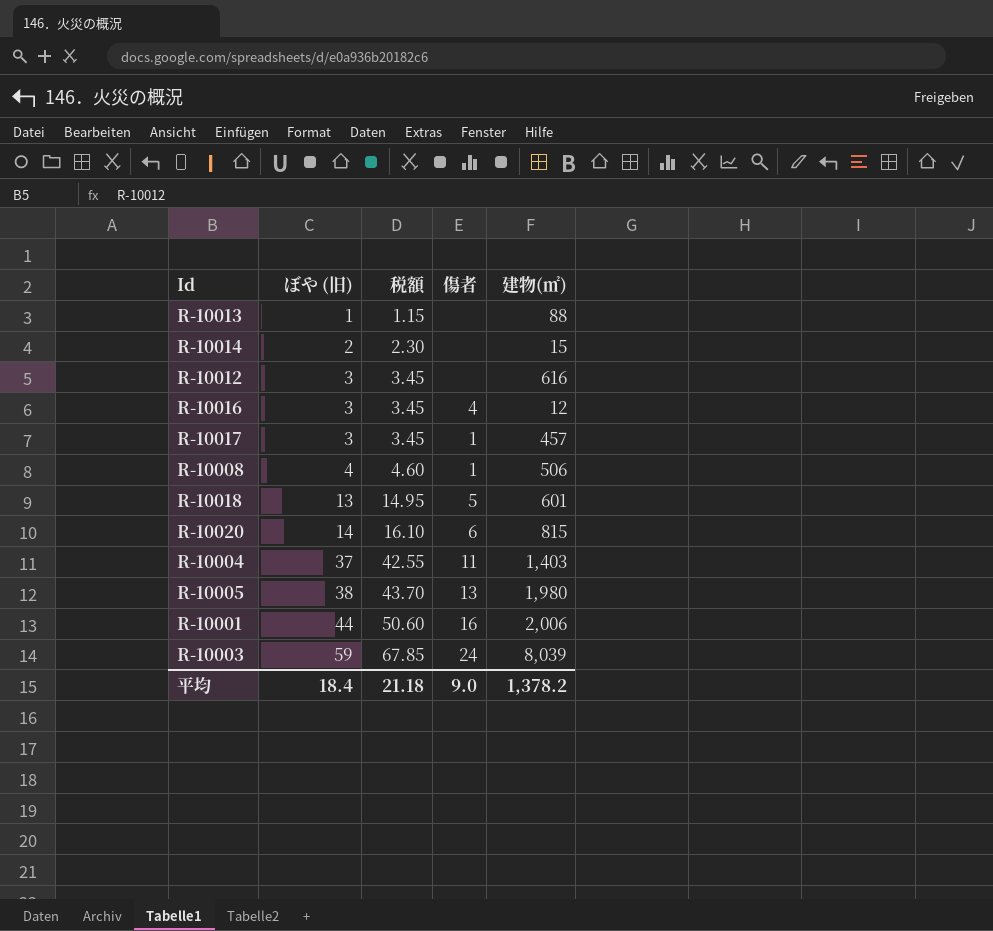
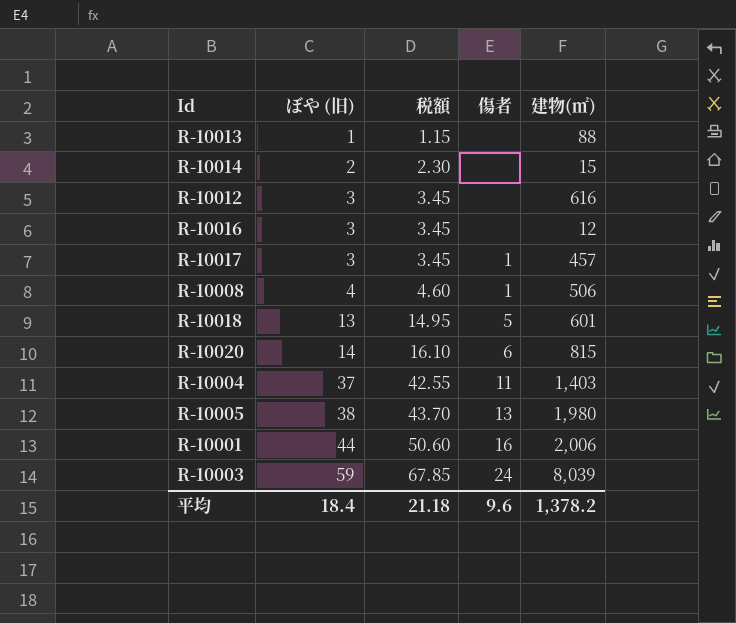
R-10016 | 傷者: 4 -> none
平均 | 傷者: 9.0 -> 9.6

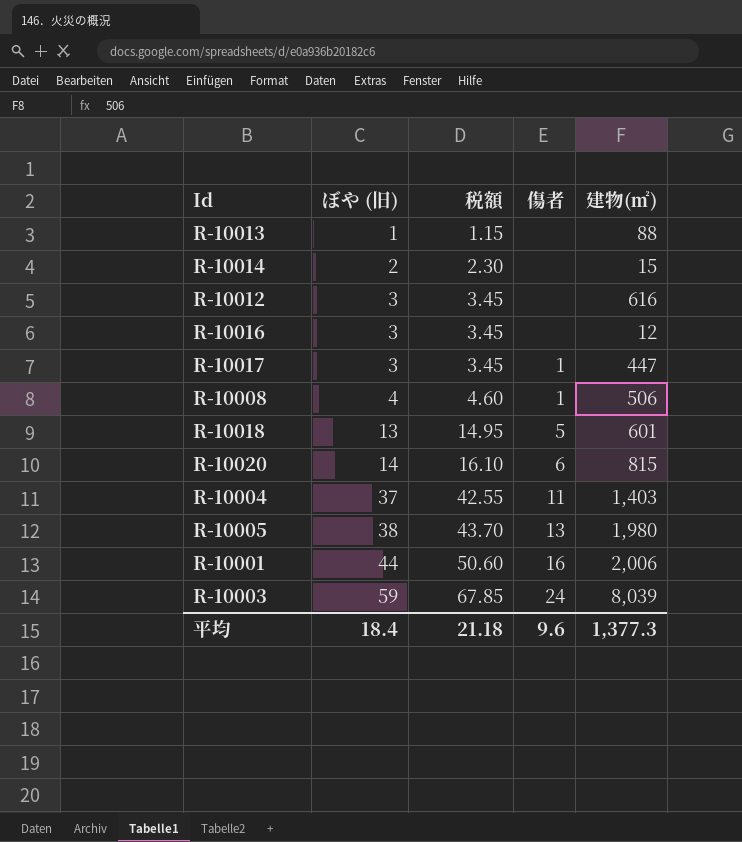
R-10017 | 建物(㎡): 457 -> 447
平均 | 建物(㎡): 1,378.2 -> 1,377.3

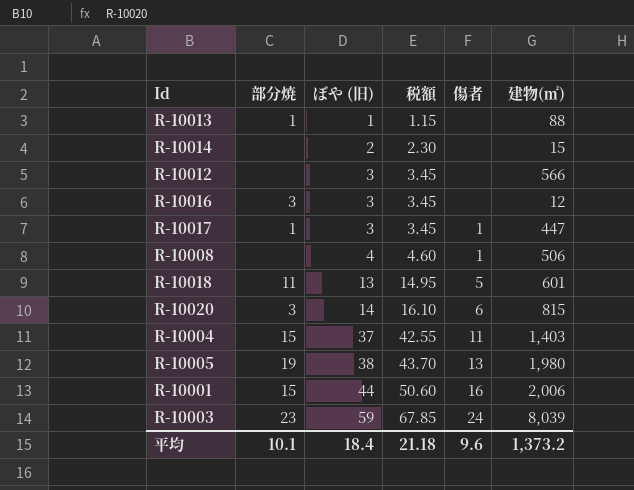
column 部分焼 | position: none -> 2
R-10012 | 建物(㎡): 616 -> 566
平均 | 建物(㎡): 1,377.3 -> 1,373.2

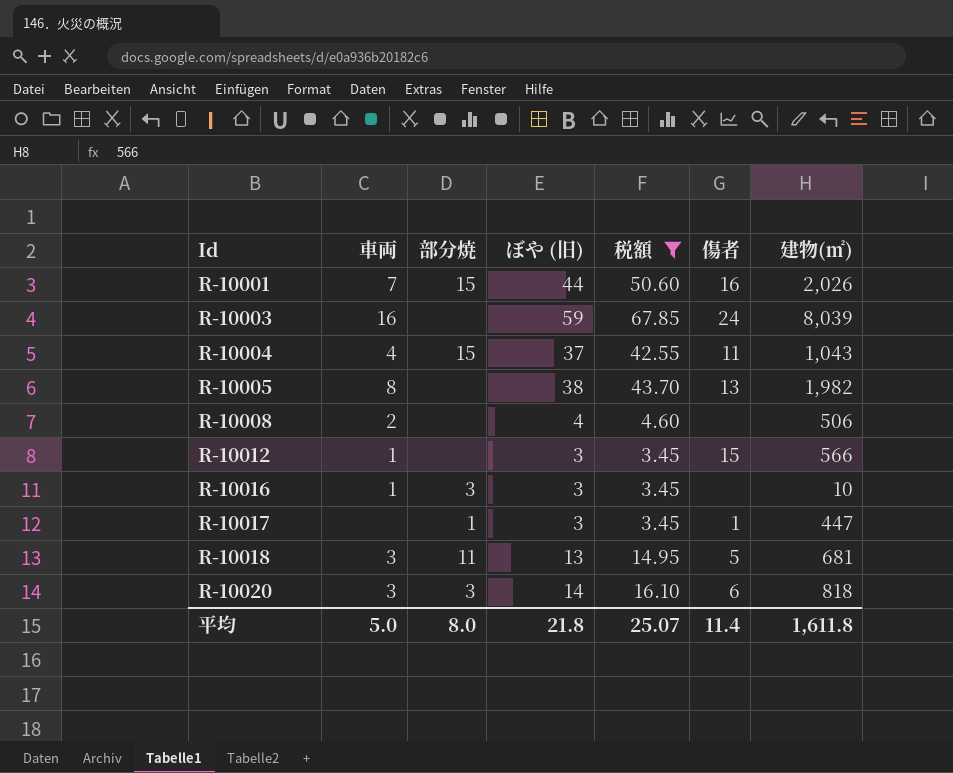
filter: none -> 税額 >= 3.45
row order: ぼや (旧) ascending -> Id ascending
column 車両 | position: none -> 2
R-10001 | 建物(㎡): 2,006 -> 2,026
R-10003 | 部分焼: 23 -> none
R-10004 | 建物(㎡): 1,403 -> 1,043
R-10005 | 部分焼: 19 -> none
R-10005 | 建物(㎡): 1,980 -> 1,982
R-10008 | 傷者: 1 -> none
R-10012 | 傷者: none -> 15
R-10016 | 建物(㎡): 12 -> 10
R-10018 | 建物(㎡): 601 -> 681
R-10020 | 建物(㎡): 815 -> 818
平均 | 部分焼: 10.1 -> 8.0
平均 | ぼや (旧): 18.4 -> 21.8
平均 | 税額: 21.18 -> 25.07
平均 | 傷者: 9.6 -> 11.4
平均 | 建物(㎡): 1,373.2 -> 1,611.8

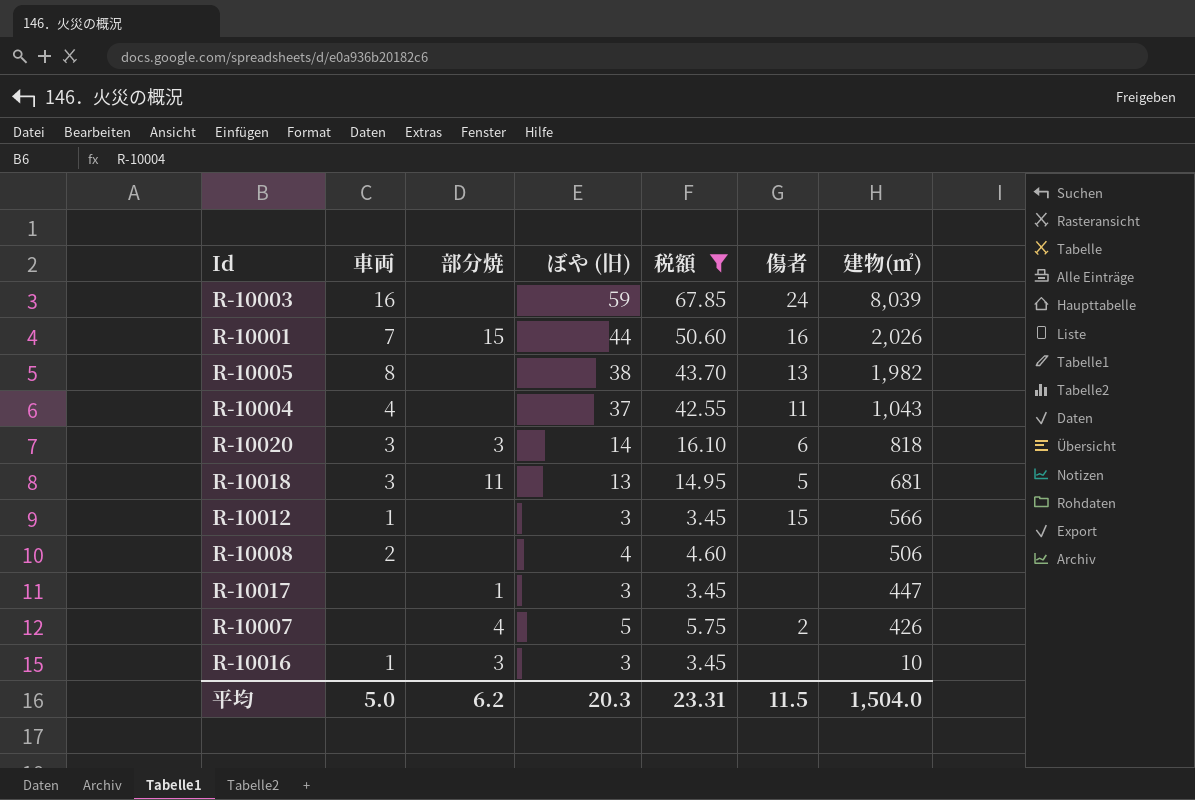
row order: Id ascending -> 建物(㎡) descending
R-10004 | 部分焼: 15 -> none
R-10017 | 傷者: 1 -> none
row R-10007: none -> none | 4 | 5 | 5.75 | 2 | 426
平均 | 部分焼: 8.0 -> 6.2
平均 | ぼや (旧): 21.8 -> 20.3
平均 | 税額: 25.07 -> 23.31
平均 | 傷者: 11.4 -> 11.5
平均 | 建物(㎡): 1,611.8 -> 1,504.0

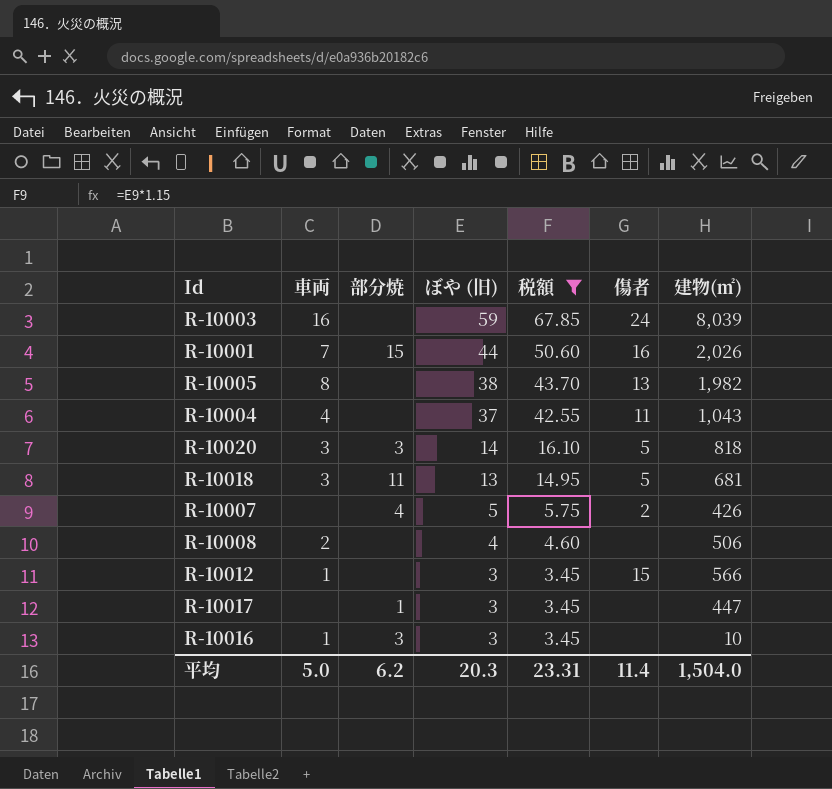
row order: 建物(㎡) descending -> ぼや (旧) descending
R-10020 | 傷者: 6 -> 5
平均 | 傷者: 11.5 -> 11.4

